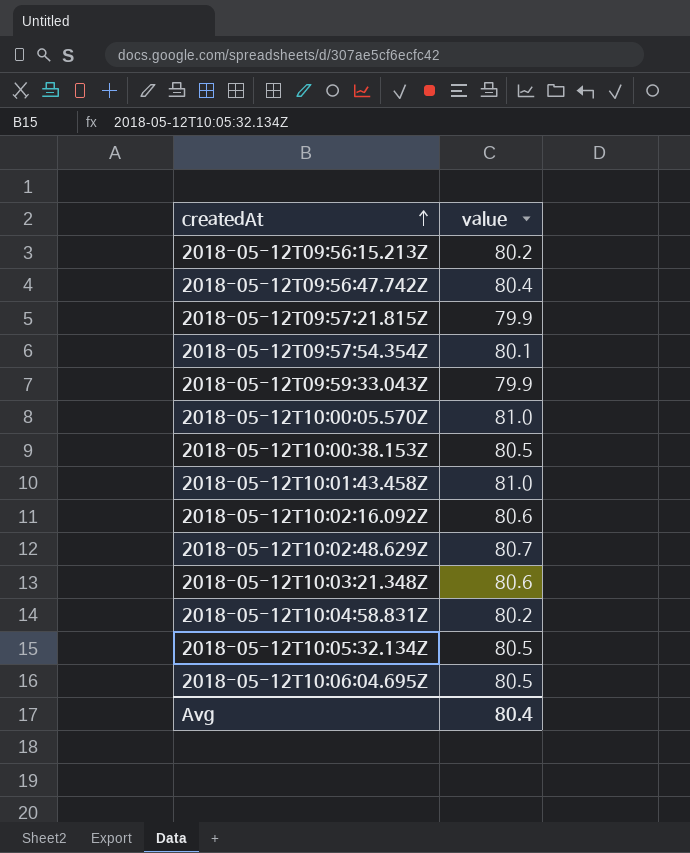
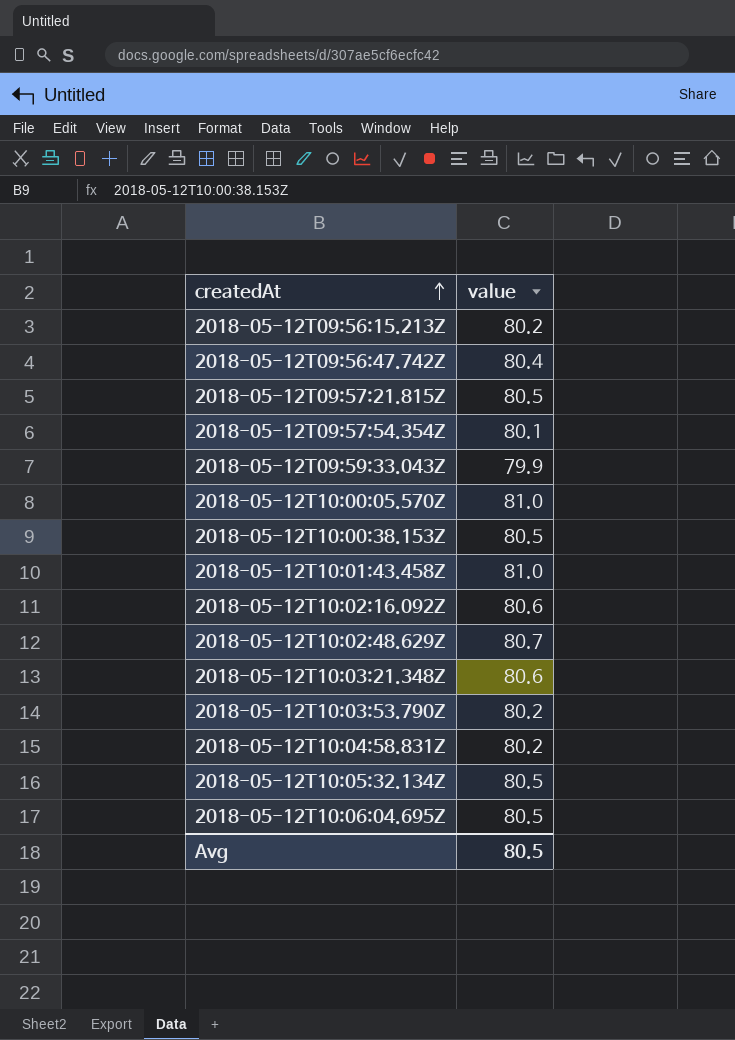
2018-05-12T09:57:21.815Z | value: 79.9 -> 80.5
row 2018-05-12T10:03:53.790Z: none -> 80.2
Avg | value: 80.4 -> 80.5

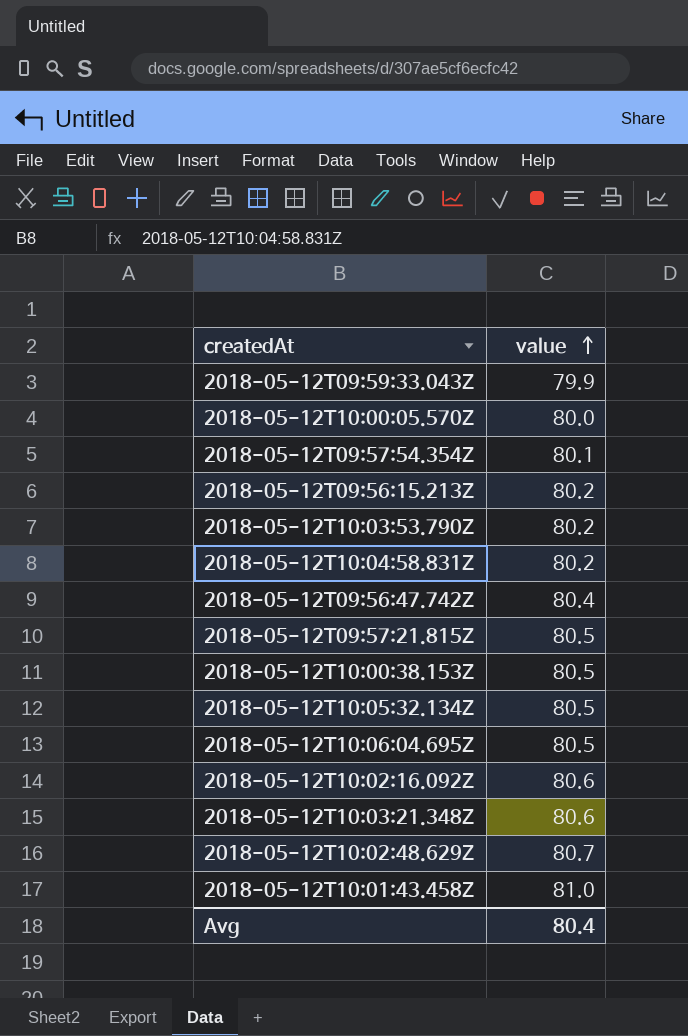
row order: createdAt ascending -> value ascending
2018-05-12T10:00:05.570Z | value: 81.0 -> 80.0
Avg | value: 80.5 -> 80.4

